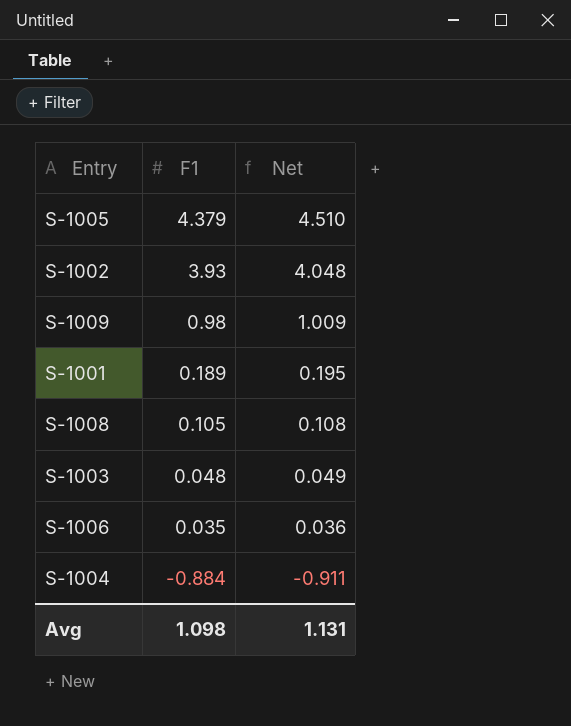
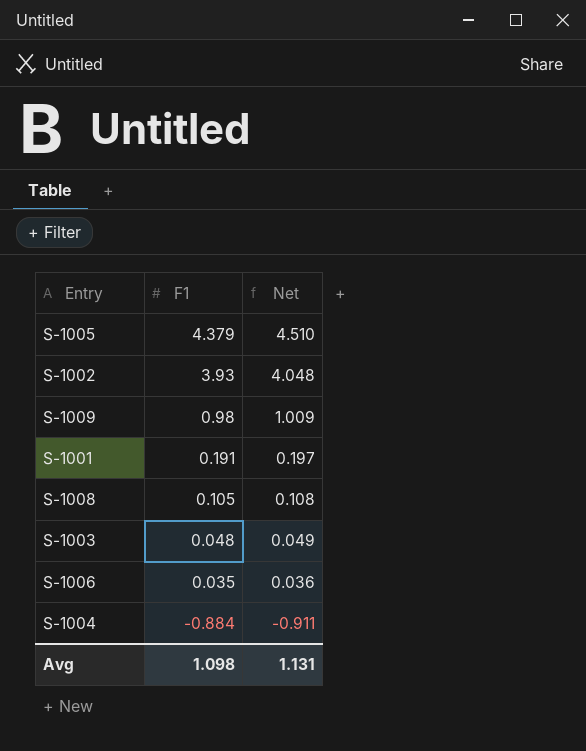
S-1001 | F1: 0.189 -> 0.191
S-1001 | Net: 0.195 -> 0.197

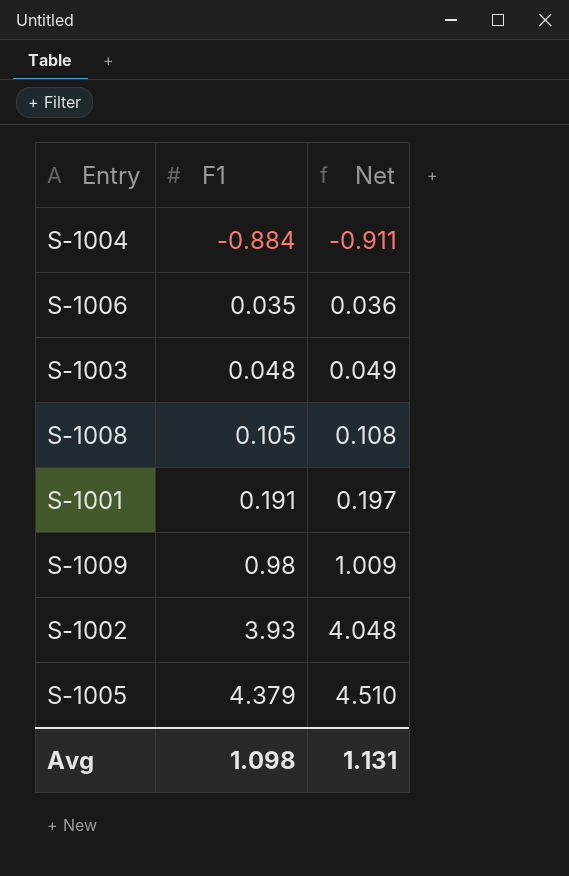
row order: F1 descending -> F1 ascending

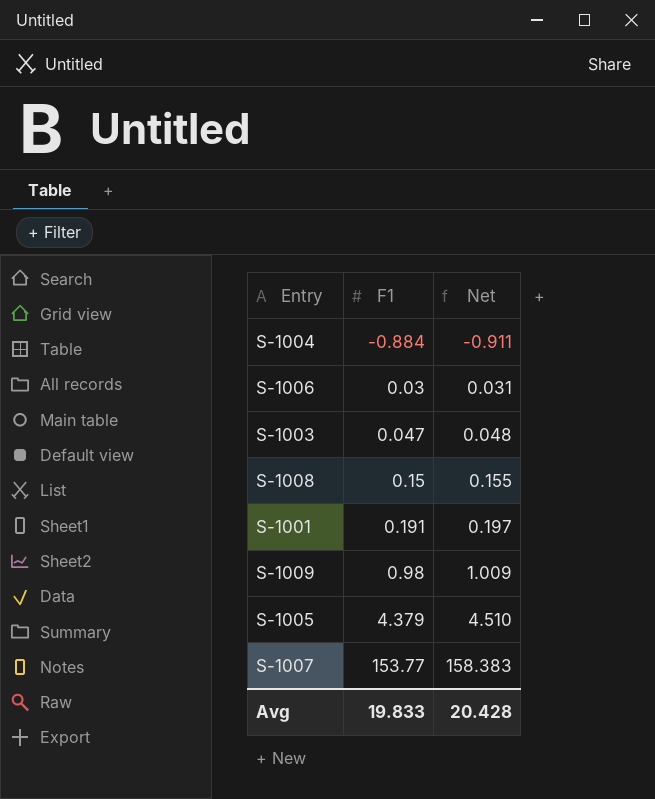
row S-1002: 3.93 | 4.048 -> none
S-1006 | F1: 0.035 -> 0.03
S-1006 | Net: 0.036 -> 0.031
S-1003 | F1: 0.048 -> 0.047
S-1003 | Net: 0.049 -> 0.048
S-1008 | F1: 0.105 -> 0.15
S-1008 | Net: 0.108 -> 0.155
row S-1007: none -> 153.77 | 158.383
Avg | F1: 1.098 -> 19.833
Avg | Net: 1.131 -> 20.428

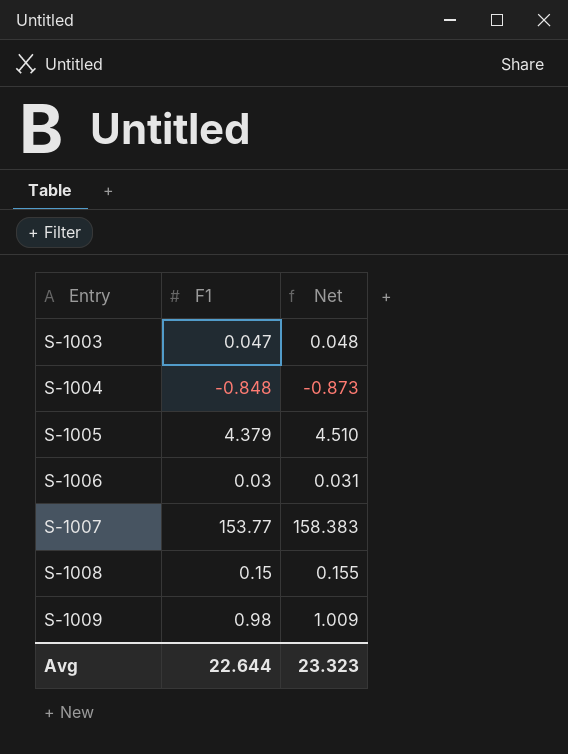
row order: F1 ascending -> Entry ascending
row S-1001: 0.191 | 0.197 -> none
S-1004 | F1: -0.884 -> -0.848
S-1004 | Net: -0.911 -> -0.873
Avg | F1: 19.833 -> 22.644
Avg | Net: 20.428 -> 23.323

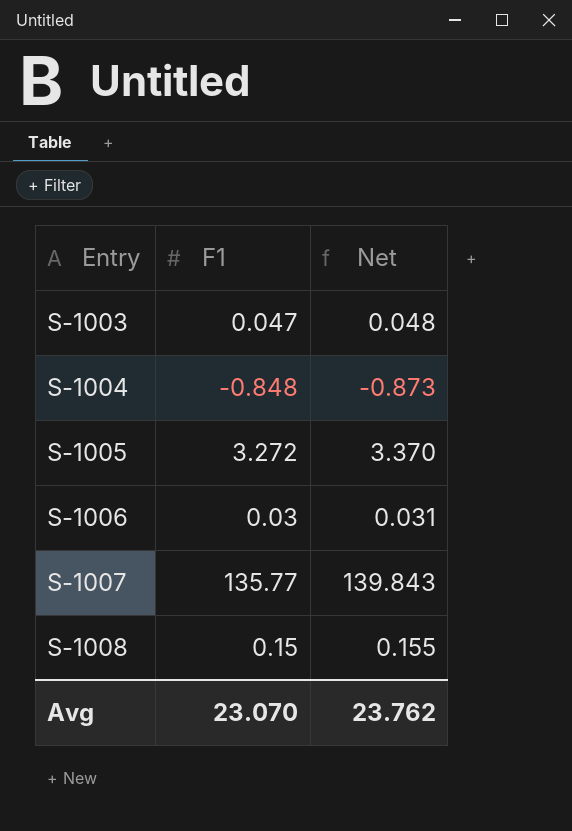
row S-1009: 0.98 | 1.009 -> none
S-1005 | F1: 4.379 -> 3.272
S-1005 | Net: 4.510 -> 3.370
S-1007 | F1: 153.77 -> 135.77
S-1007 | Net: 158.383 -> 139.843
Avg | F1: 22.644 -> 23.070
Avg | Net: 23.323 -> 23.762

